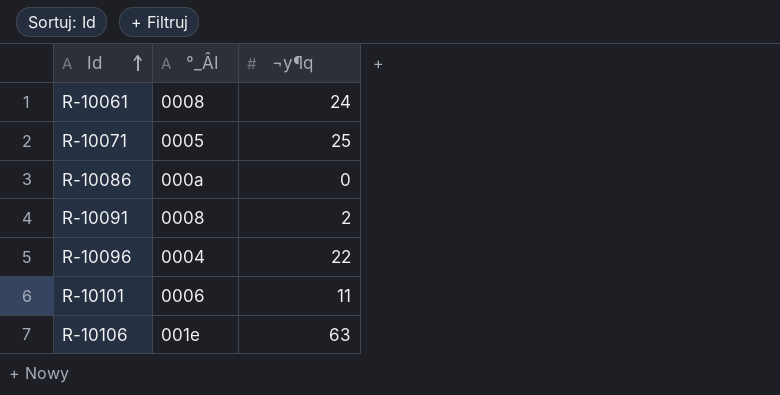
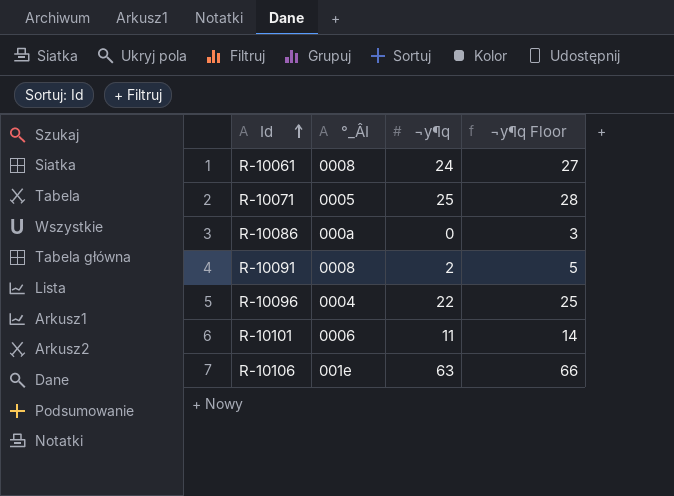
column ¬y¶q Floor | formula: none -> [¬y¶q] + 3

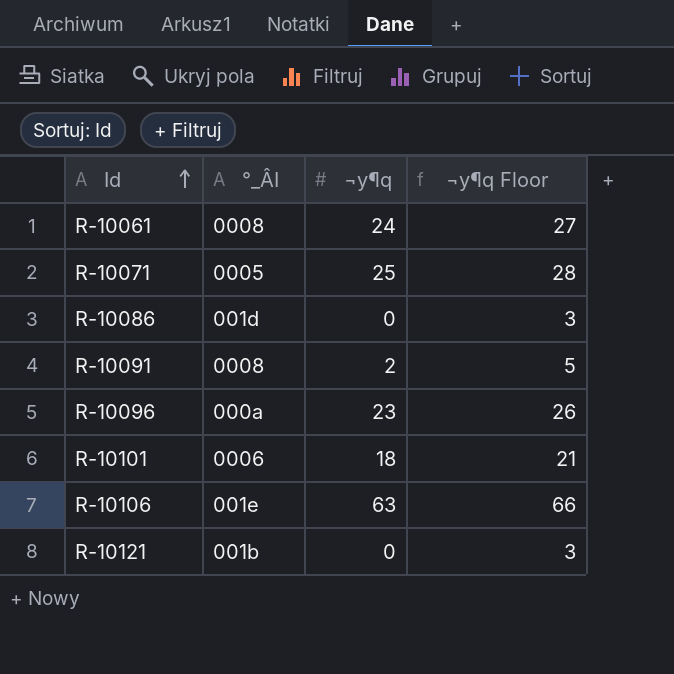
R-10086 | °_ÂI: 000a -> 001d
R-10096 | °_ÂI: 0004 -> 000a
R-10096 | ¬y¶q: 22 -> 23
R-10096 | ¬y¶q Floor: 25 -> 26
R-10101 | ¬y¶q: 11 -> 18
R-10101 | ¬y¶q Floor: 14 -> 21
row R-10121: none -> 001b | 0 | 3

